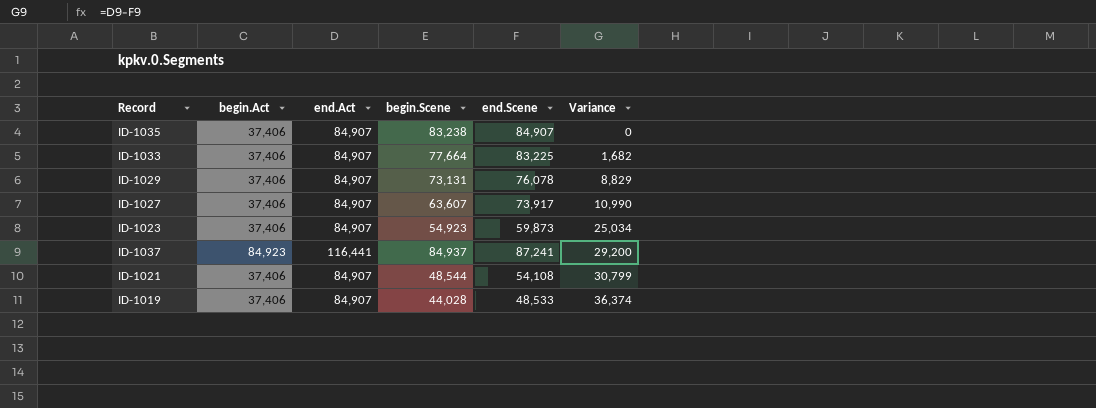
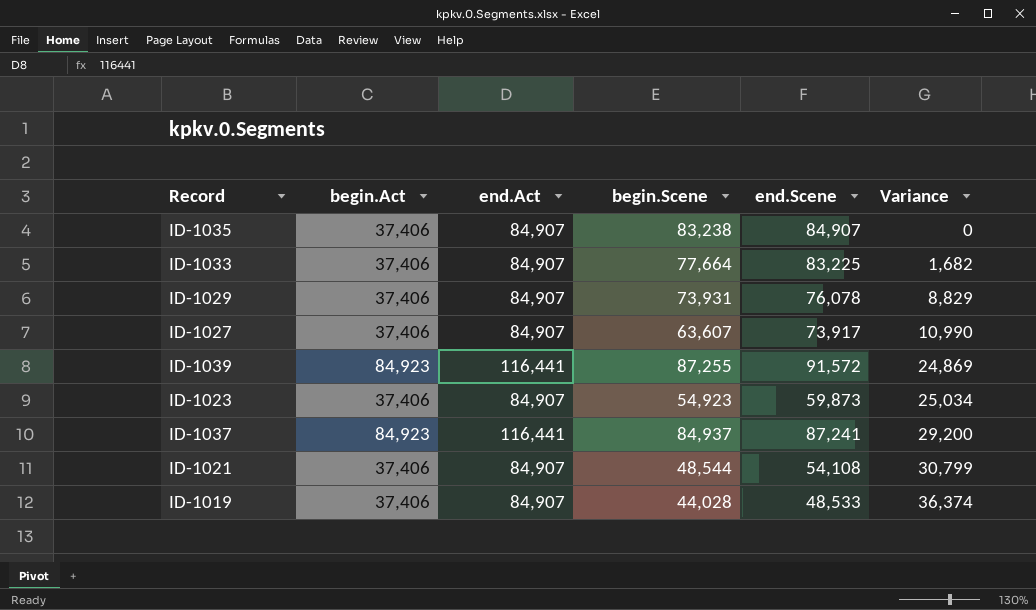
ID-1029 | begin.Scene: 73,131 -> 73,931
row ID-1039: none -> 84,923 | 116,441 | 87,255 | 91,572 | 24,869

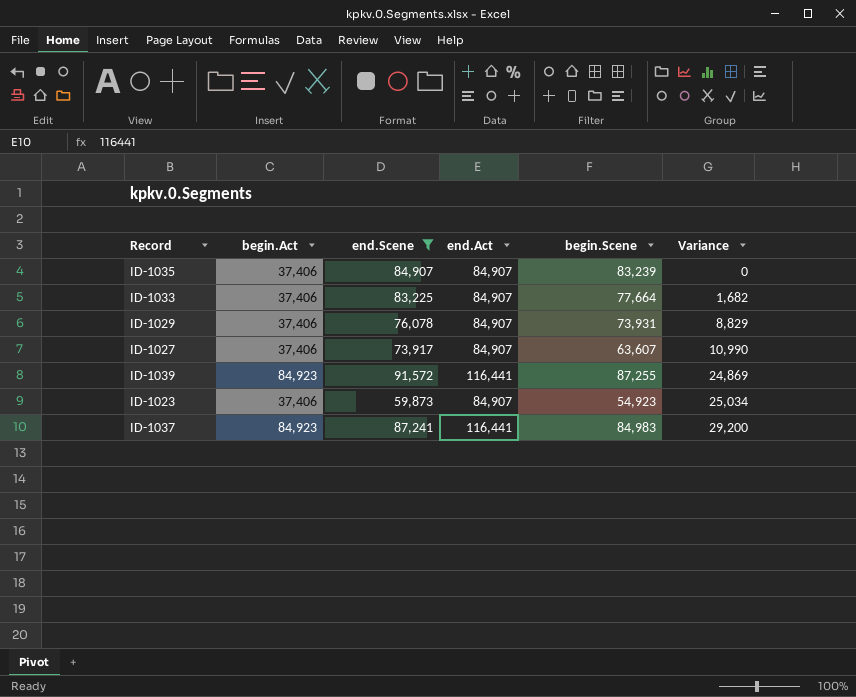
filter: none -> end.Scene >= 59,873
column end.Scene | position: 5 -> 3
ID-1035 | begin.Scene: 83,238 -> 83,239
ID-1037 | begin.Scene: 84,937 -> 84,983

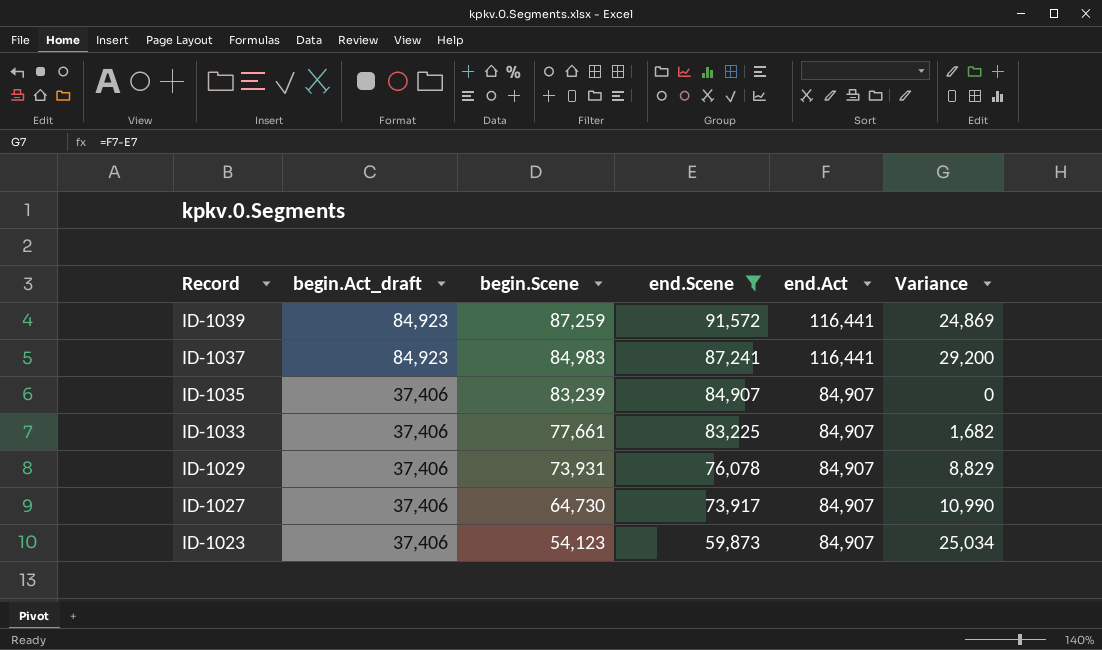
row order: Variance ascending -> Record descending
column name: begin.Act -> begin.Act_draft
column begin.Scene | position: 5 -> 3
ID-1039 | begin.Scene: 87,255 -> 87,259
ID-1033 | begin.Scene: 77,664 -> 77,661
ID-1027 | begin.Scene: 63,607 -> 64,730
ID-1023 | begin.Scene: 54,923 -> 54,123

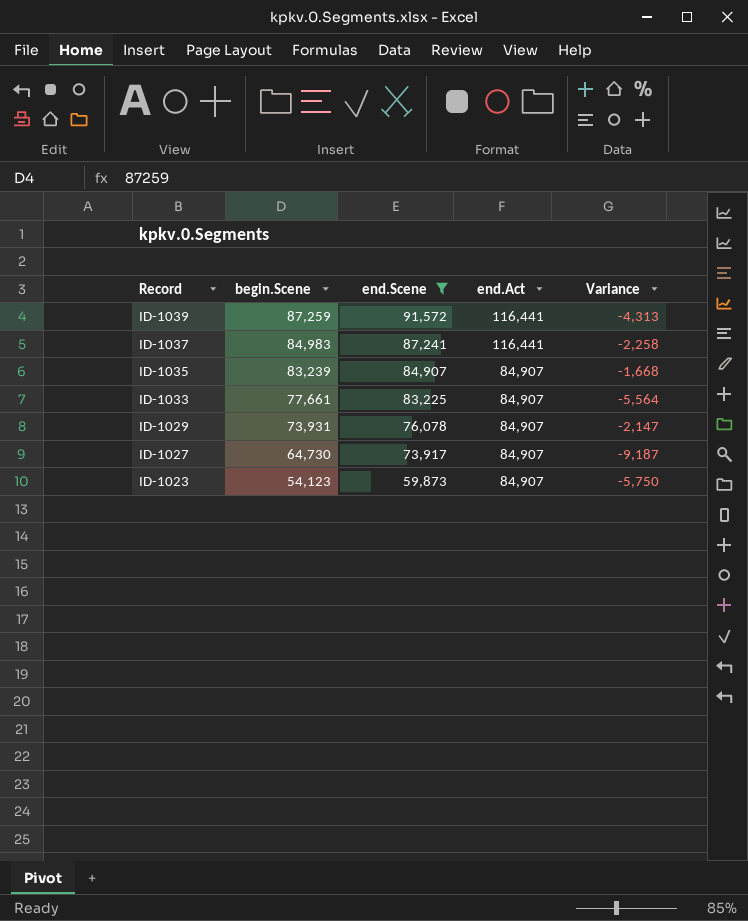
column begin.Act_draft | position: 2 -> none
column Variance | formula: [end.Act] - [end.Scene] -> [begin.Scene] - [end.Scene]

